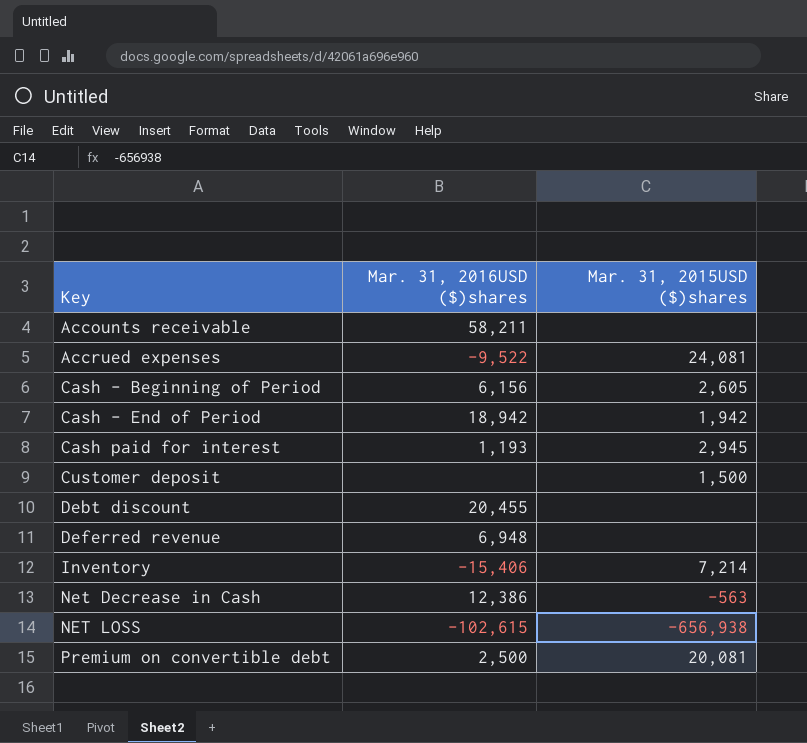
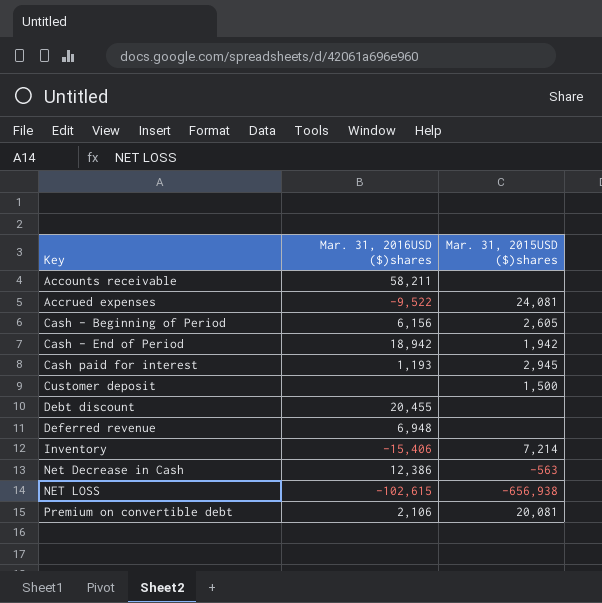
Premium on convertible debt | Mar. 31, 2016USD ($)shares: 2,500 -> 2,106

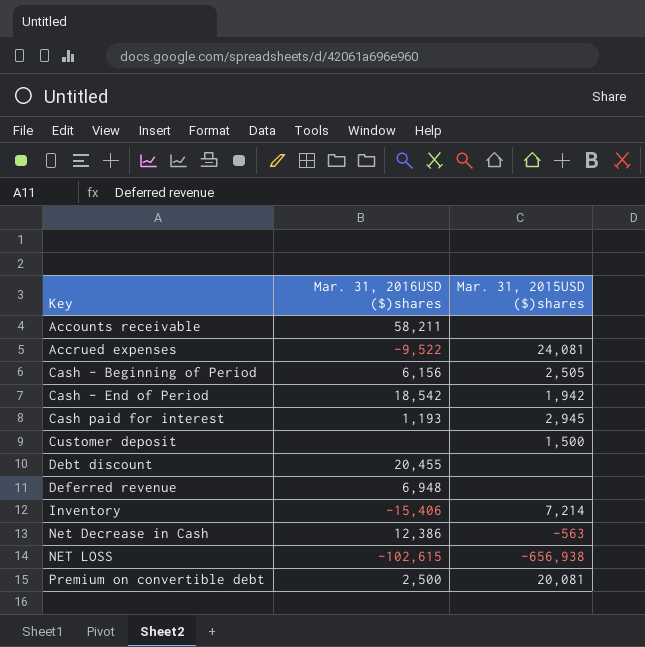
Cash - Beginning of Period | Mar. 31, 2015USD ($)shares: 2,605 -> 2,505
Cash - End of Period | Mar. 31, 2016USD ($)shares: 18,942 -> 18,542
Premium on convertible debt | Mar. 31, 2016USD ($)shares: 2,106 -> 2,500

